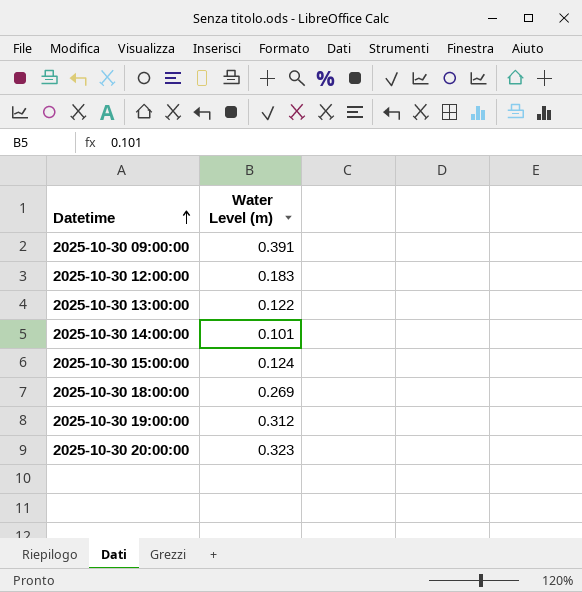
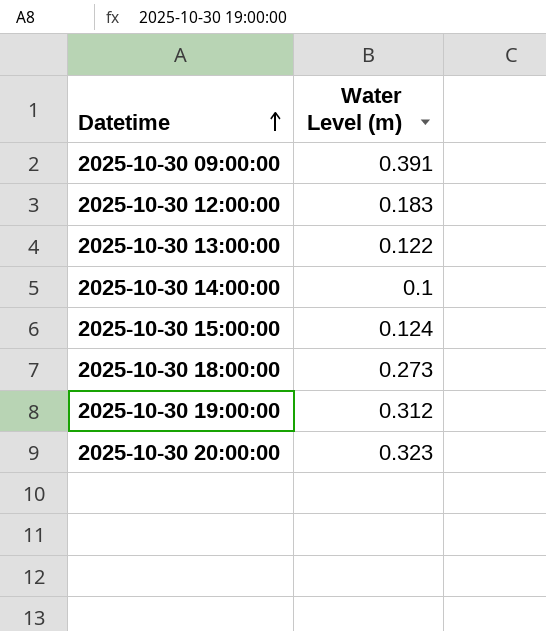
2025-10-30 14:00:00 | Water Level (m): 0.101 -> 0.1
2025-10-30 18:00:00 | Water Level (m): 0.269 -> 0.273

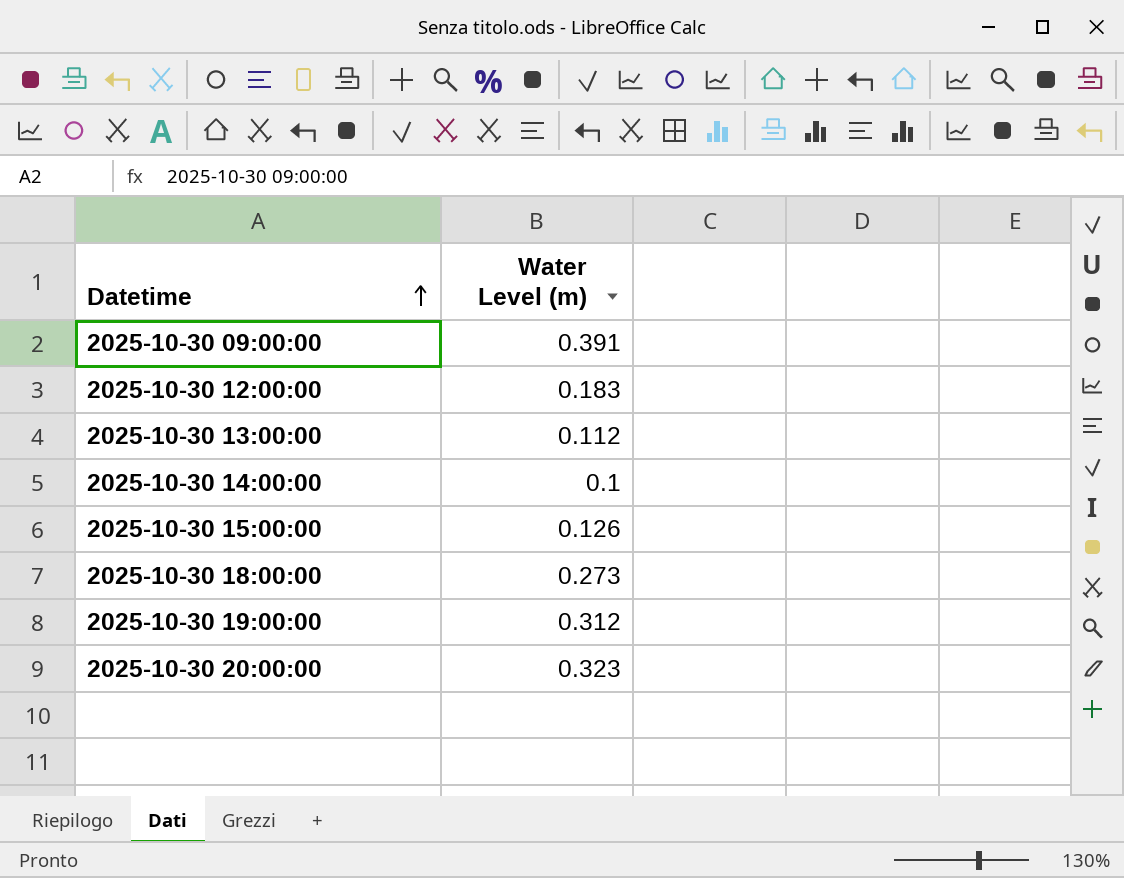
2025-10-30 13:00:00 | Water Level (m): 0.122 -> 0.112
2025-10-30 15:00:00 | Water Level (m): 0.124 -> 0.126

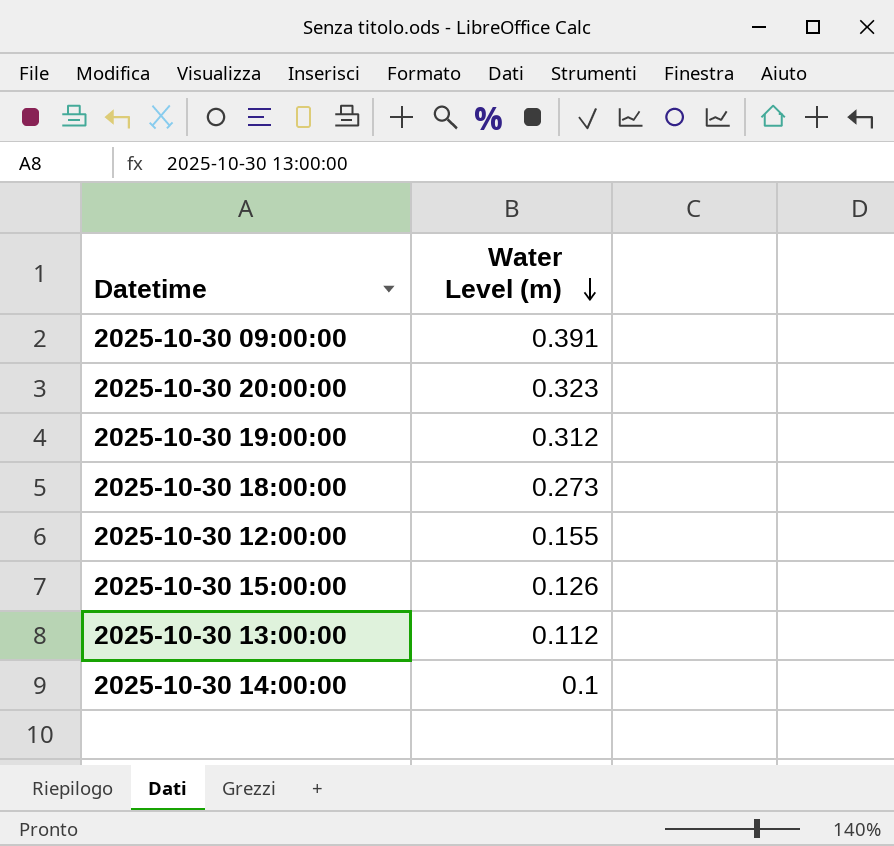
row order: Datetime ascending -> Water Level (m) descending
2025-10-30 12:00:00 | Water Level (m): 0.183 -> 0.155

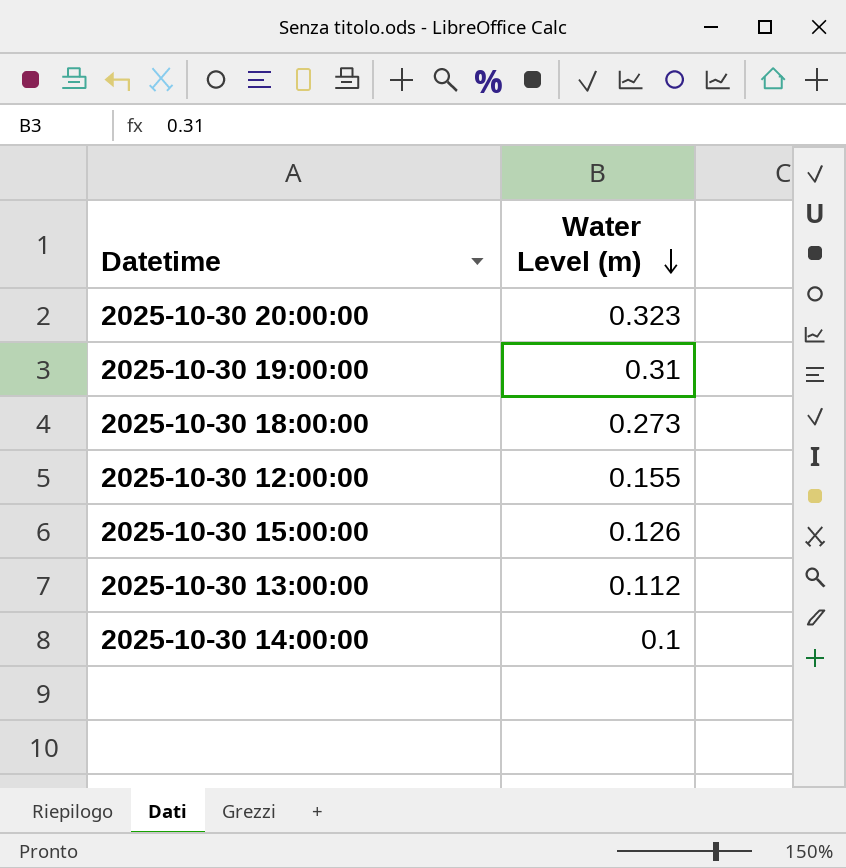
row 2025-10-30 09:00:00: 0.391 -> none
2025-10-30 19:00:00 | Water Level (m): 0.312 -> 0.31

